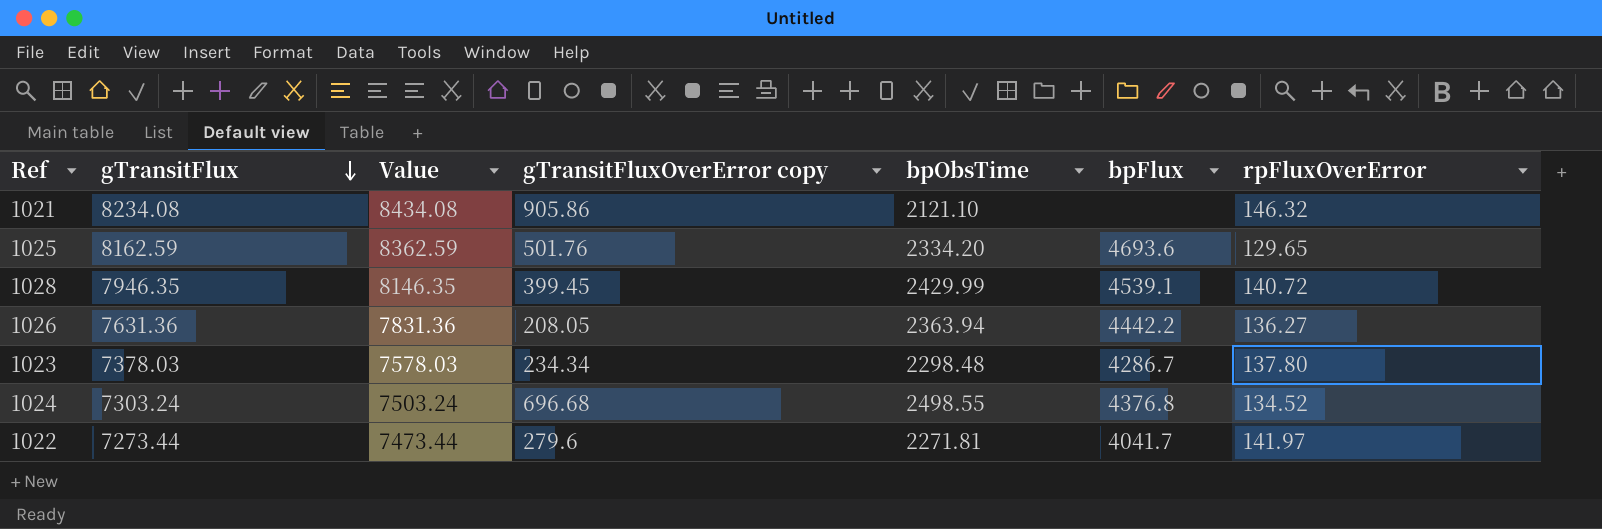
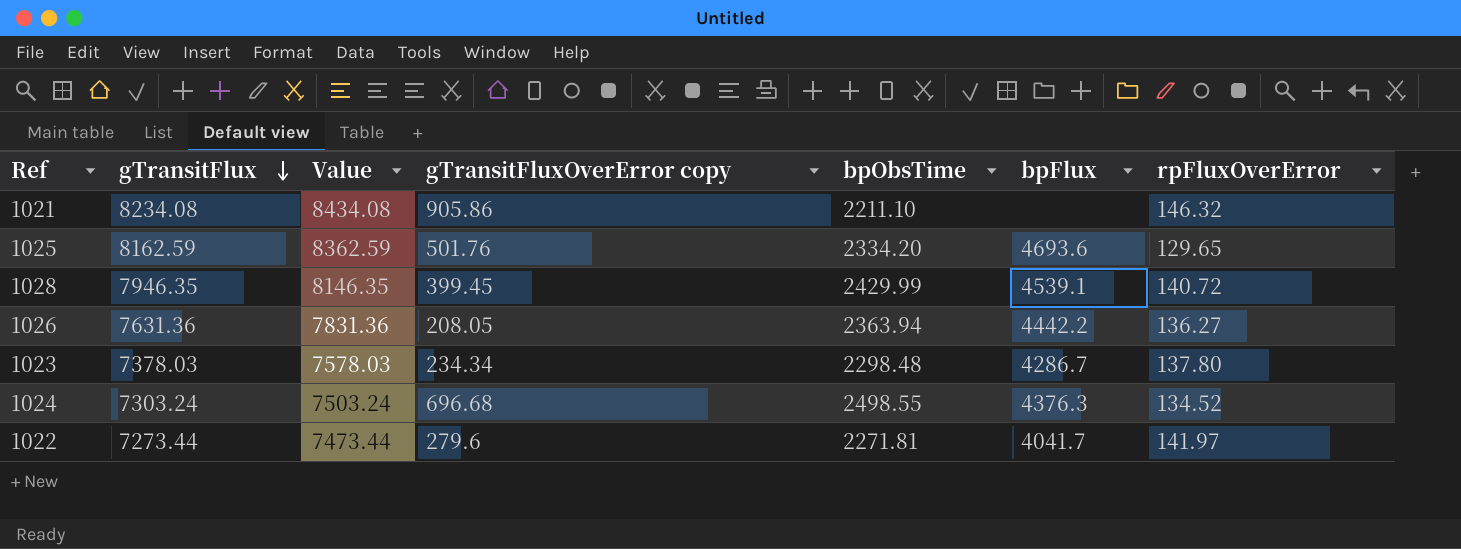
1021 | bpObsTime: 2121.10 -> 2211.10
1024 | bpFlux: 4376.8 -> 4376.3

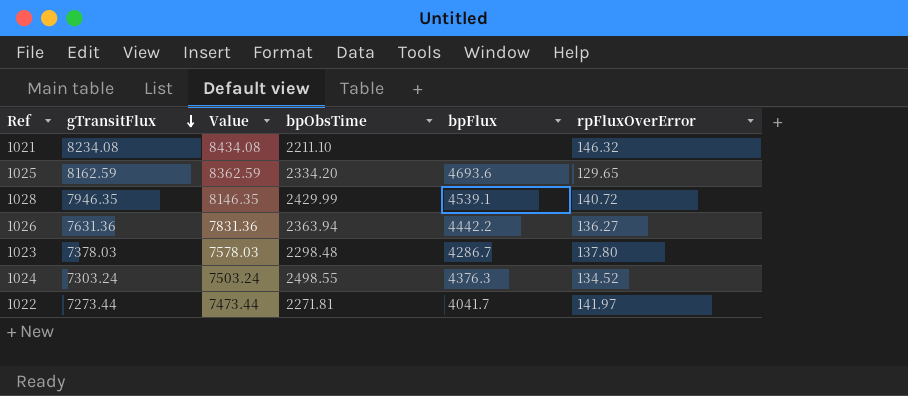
column gTransitFluxOverError copy | position: 4 -> none

